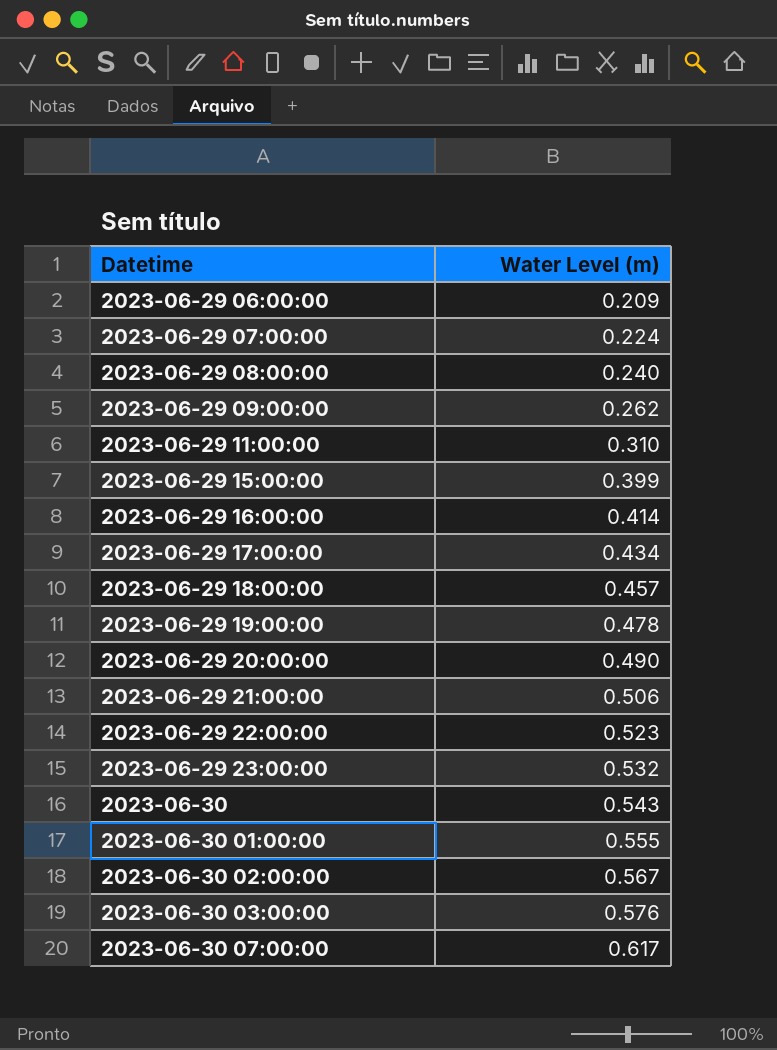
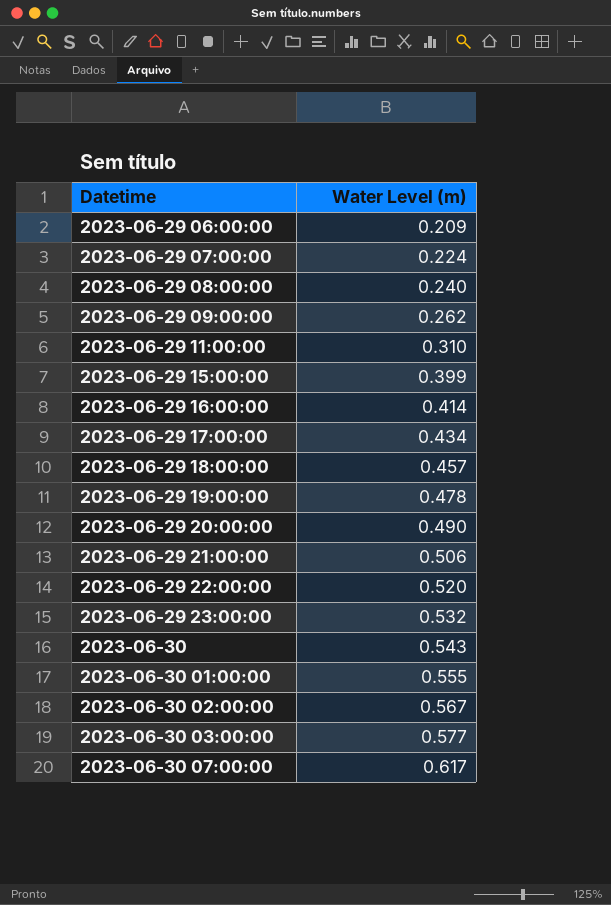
2023-06-29 22:00:00 | Water Level (m): 0.523 -> 0.520
2023-06-30 03:00:00 | Water Level (m): 0.576 -> 0.577

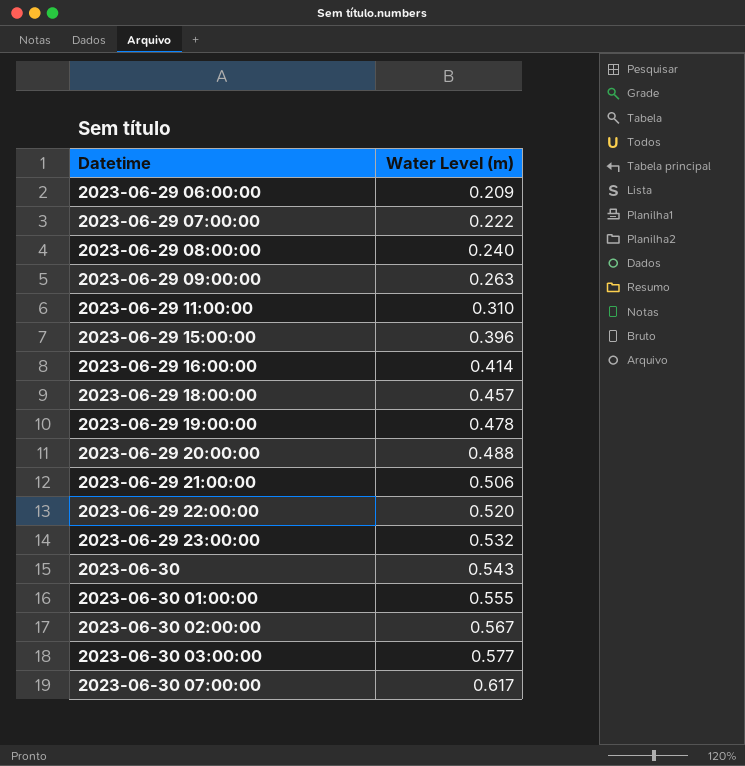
row 2023-06-29 17:00:00: 0.434 -> none
2023-06-29 07:00:00 | Water Level (m): 0.224 -> 0.222
2023-06-29 09:00:00 | Water Level (m): 0.262 -> 0.263
2023-06-29 15:00:00 | Water Level (m): 0.399 -> 0.396
2023-06-29 20:00:00 | Water Level (m): 0.490 -> 0.488

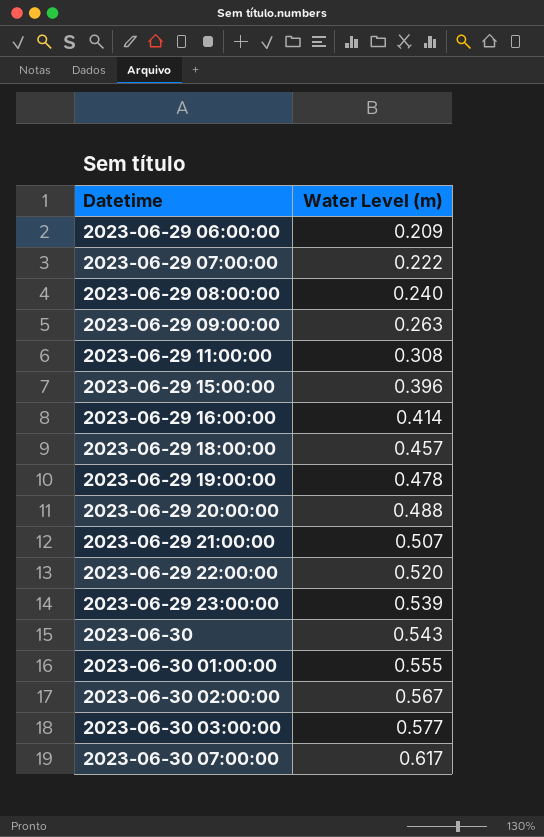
2023-06-29 11:00:00 | Water Level (m): 0.310 -> 0.308
2023-06-29 21:00:00 | Water Level (m): 0.506 -> 0.507
2023-06-29 23:00:00 | Water Level (m): 0.532 -> 0.539

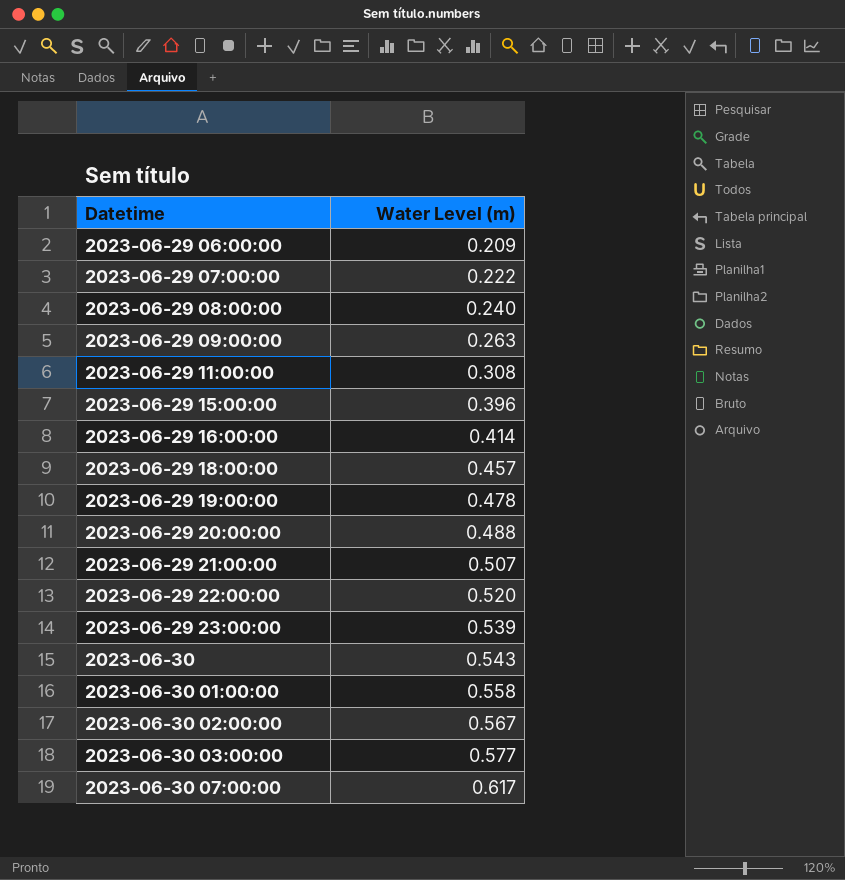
2023-06-30 01:00:00 | Water Level (m): 0.555 -> 0.558

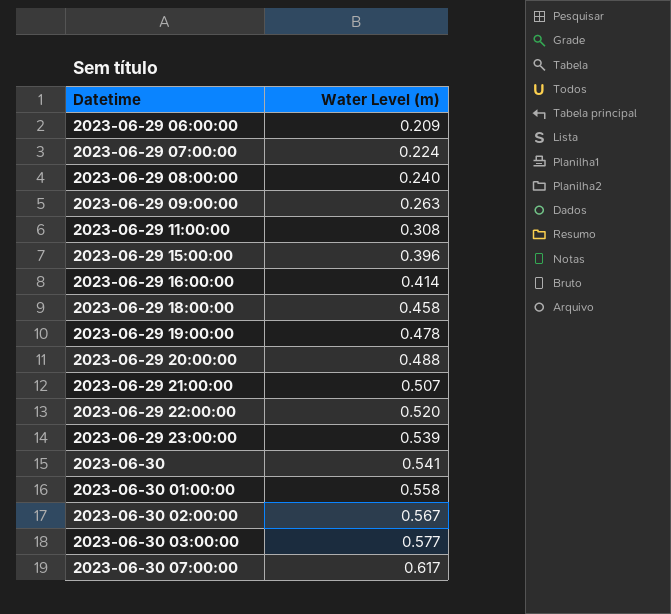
2023-06-29 07:00:00 | Water Level (m): 0.222 -> 0.224
2023-06-29 18:00:00 | Water Level (m): 0.457 -> 0.458
2023-06-30 | Water Level (m): 0.543 -> 0.541

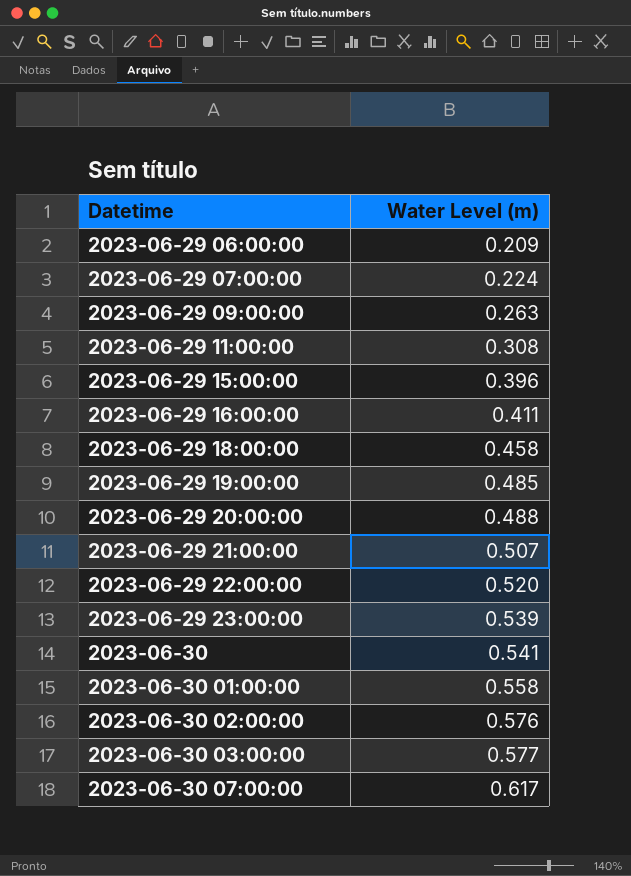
row 2023-06-29 08:00:00: 0.240 -> none
2023-06-29 16:00:00 | Water Level (m): 0.414 -> 0.411
2023-06-29 19:00:00 | Water Level (m): 0.478 -> 0.485
2023-06-30 02:00:00 | Water Level (m): 0.567 -> 0.576

